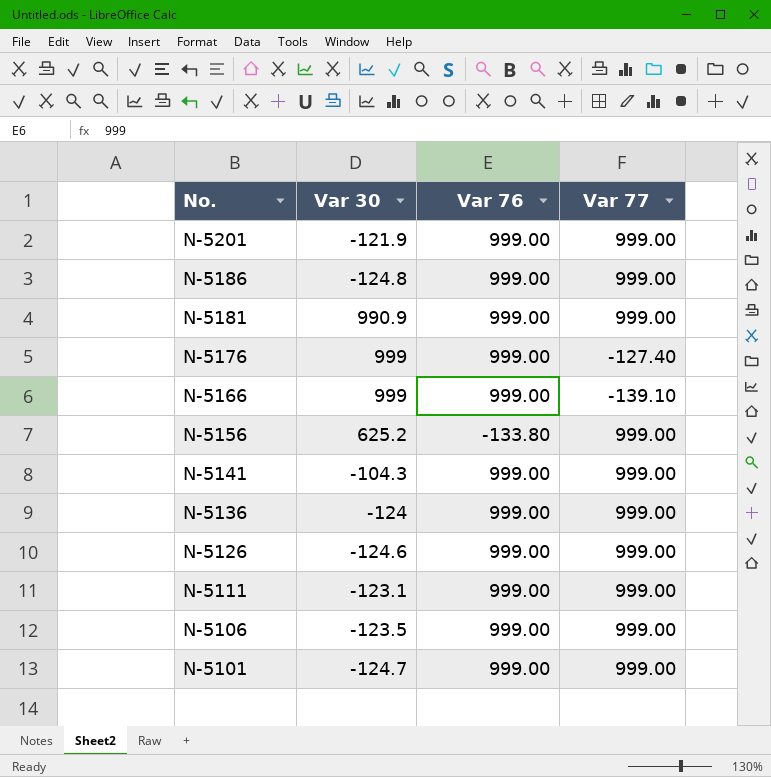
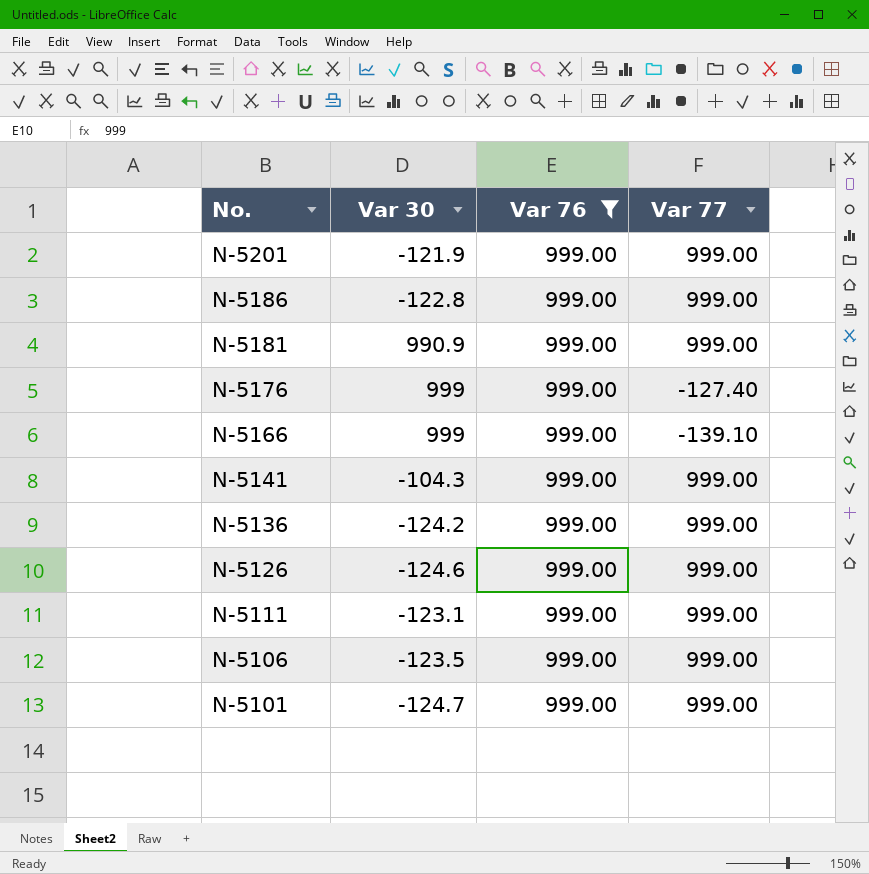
filter: none -> Var 76 = 999.00
N-5186 | Var 30: -124.8 -> -122.8
N-5136 | Var 30: -124 -> -124.2

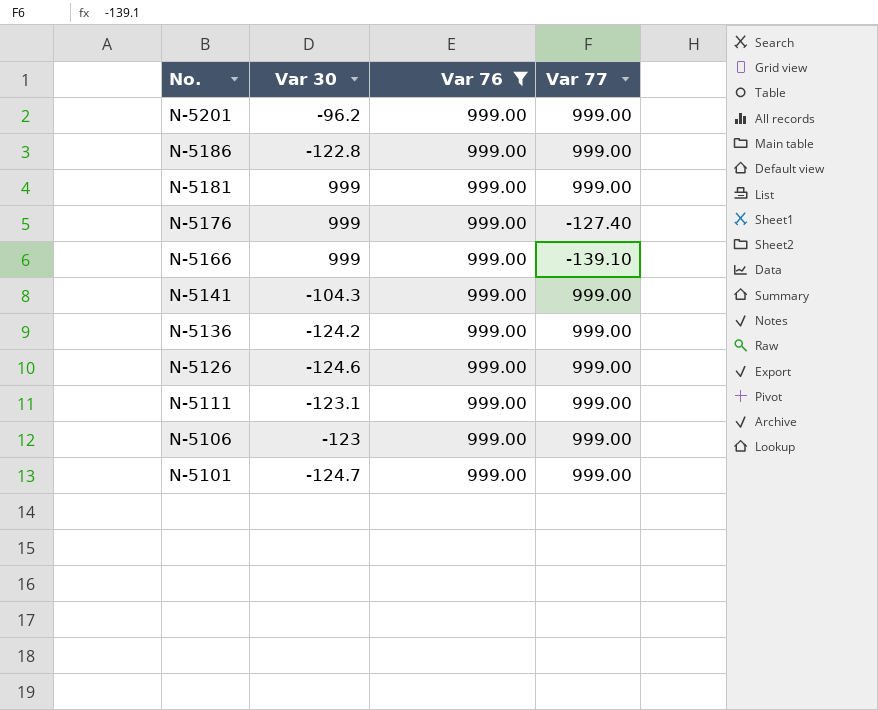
N-5201 | Var 30: -121.9 -> -96.2
N-5181 | Var 30: 990.9 -> 999
N-5106 | Var 30: -123.5 -> -123

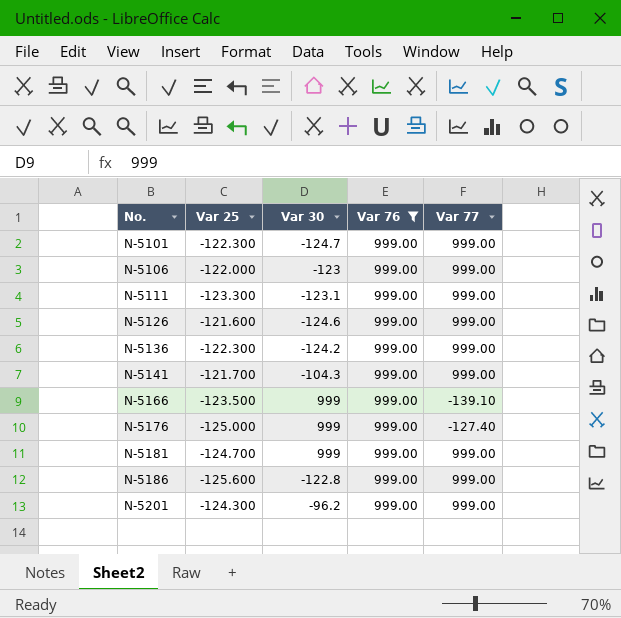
row order: No. descending -> No. ascending
column Var 25 | position: none -> 2

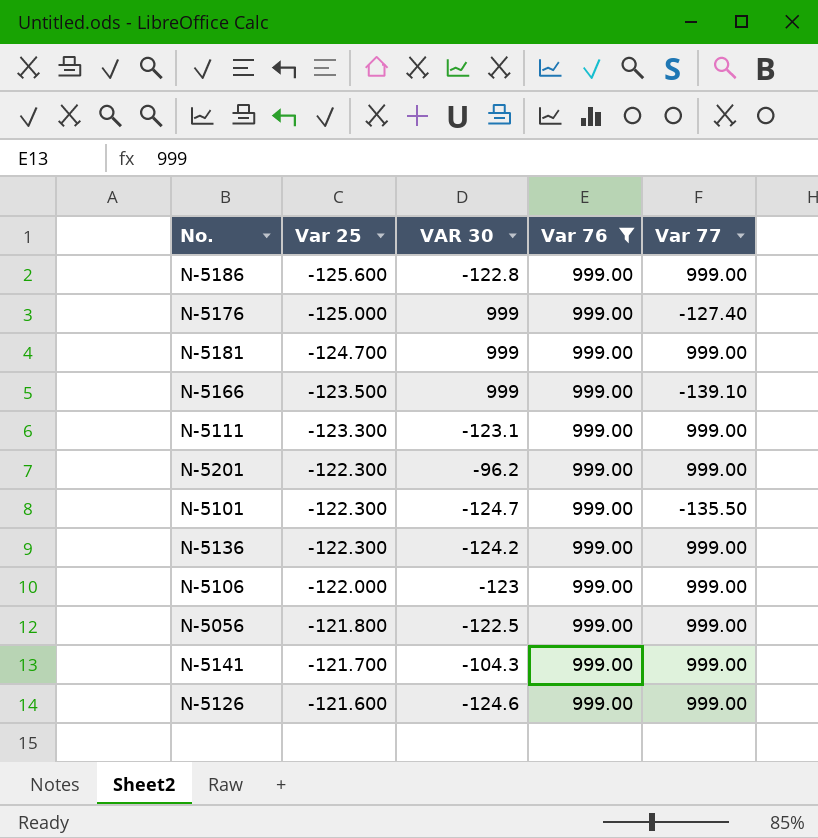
row order: No. ascending -> Var 25 ascending
column name: Var 30 -> VAR 30
N-5201 | Var 25: -124.300 -> -122.300
N-5101 | Var 77: 999.00 -> -135.50
row N-5056: none -> -121.800 | -122.5 | 999.00 | 999.00

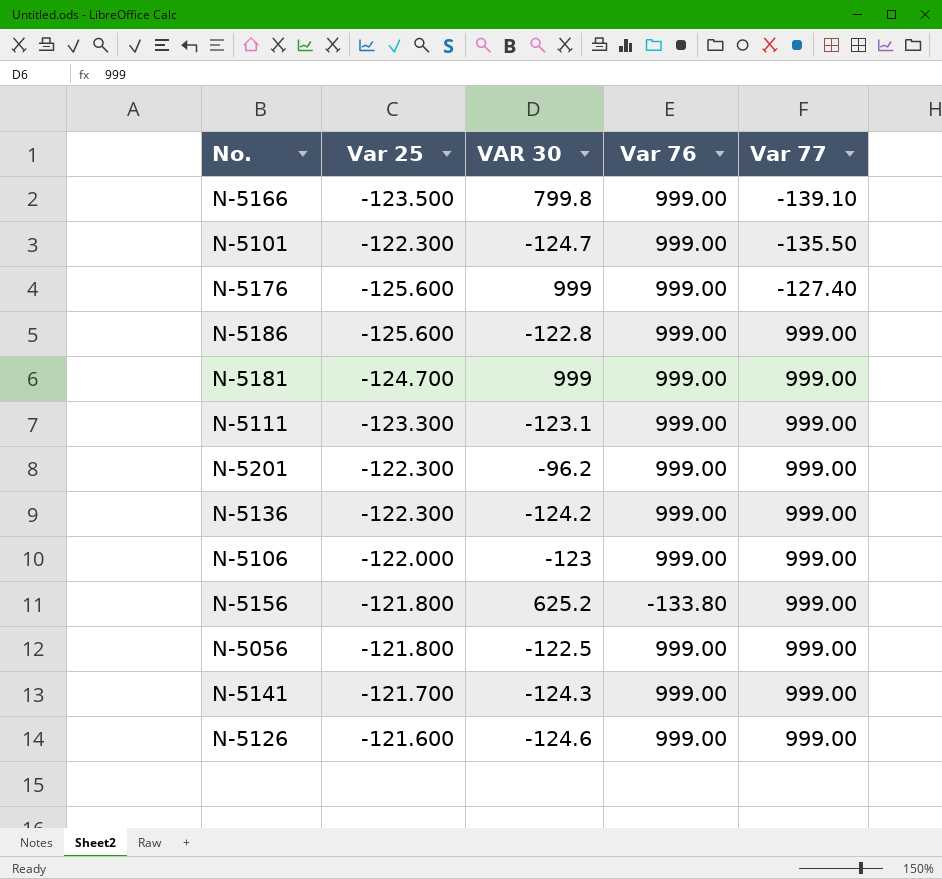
filter: Var 76 = 999.00 -> none
row order: Var 25 ascending -> Var 77 ascending
N-5166 | VAR 30: 999 -> 799.8
N-5176 | Var 25: -125.000 -> -125.600
N-5141 | VAR 30: -104.3 -> -124.3

